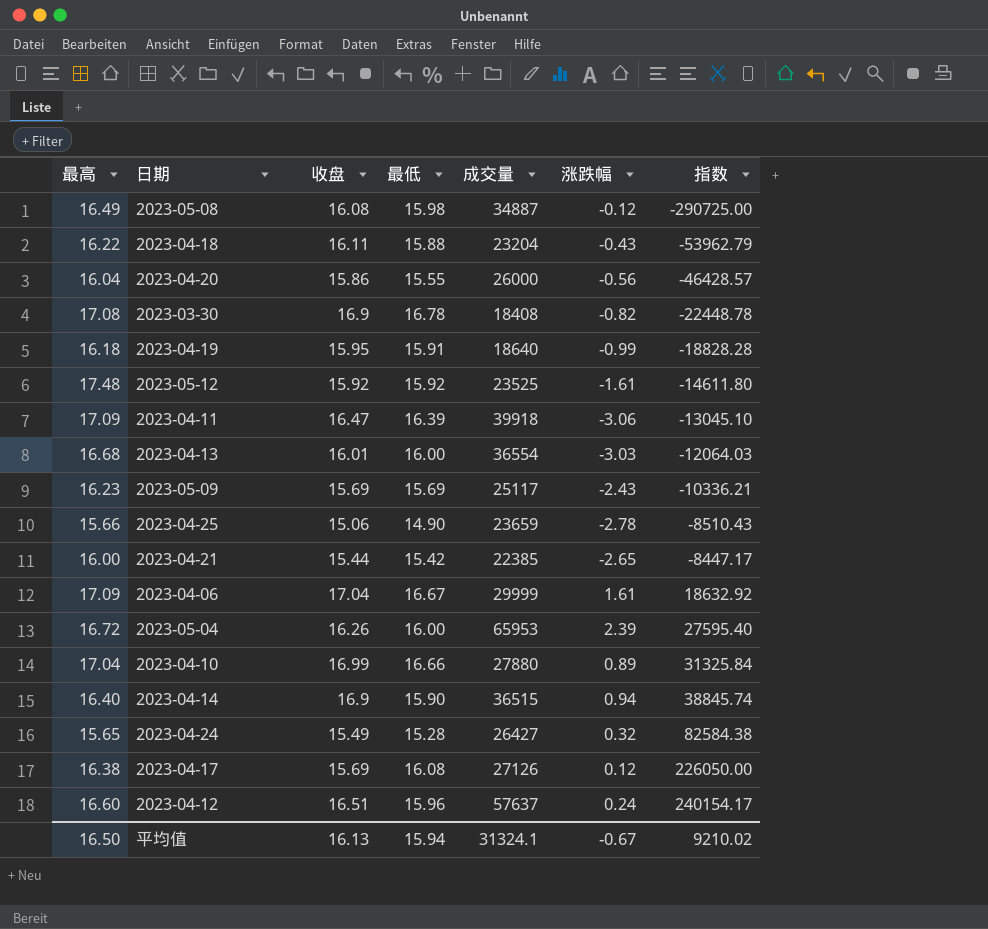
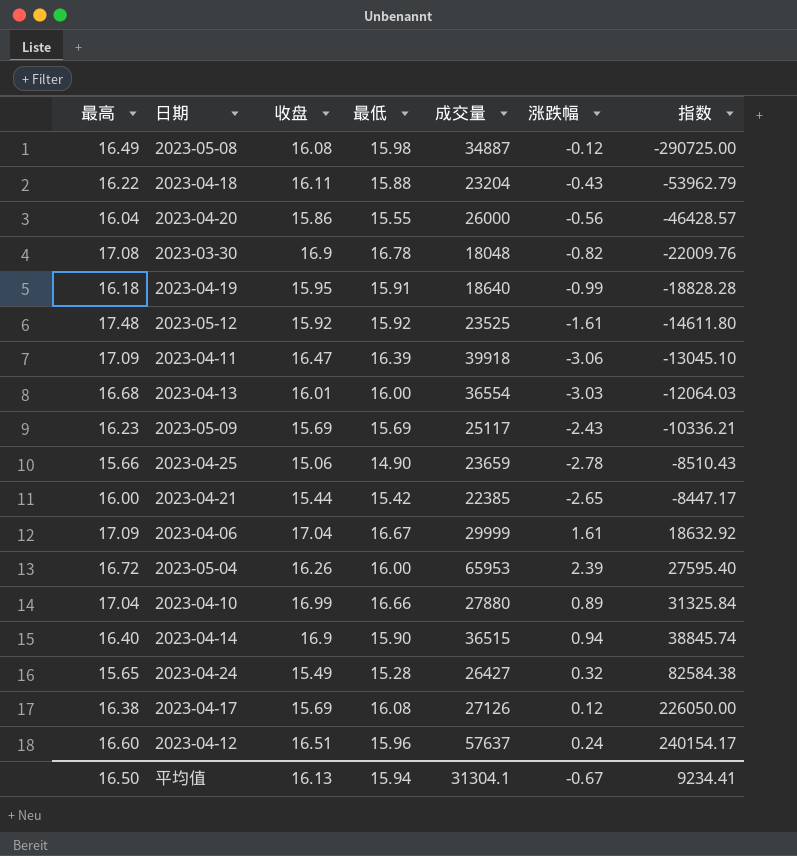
2023-03-30 | 成交量: 18408 -> 18048
2023-03-30 | 指数: -22448.78 -> -22009.76
平均值 | 成交量: 31324.1 -> 31304.1
平均值 | 指数: 9210.02 -> 9234.41

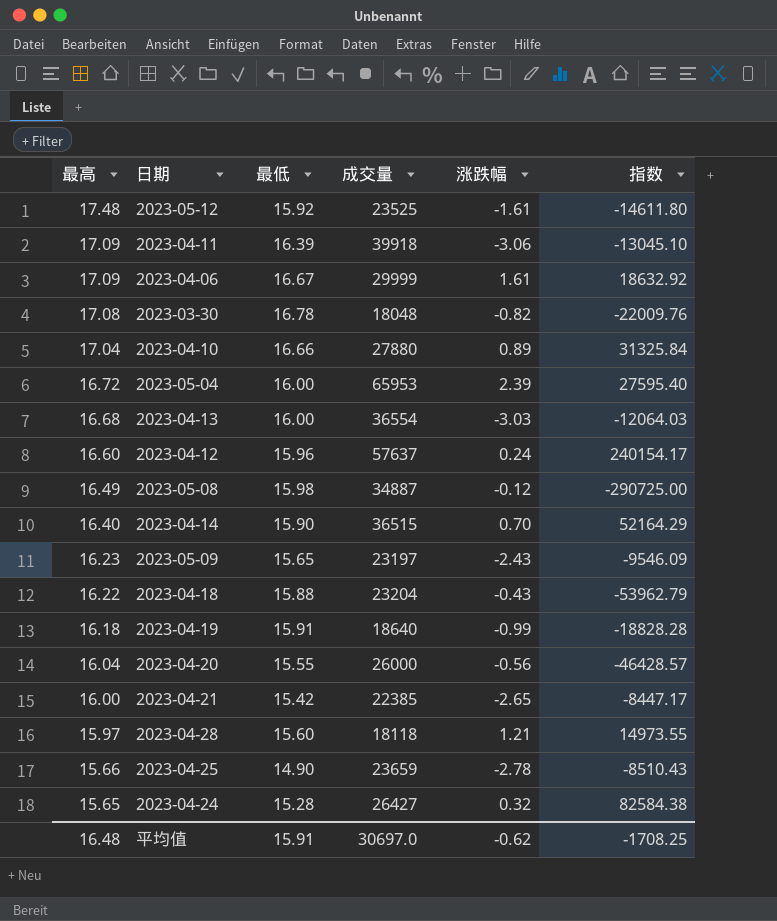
row order: 指数 ascending -> 最高 descending
column 收盘 | position: 3 -> none
row 2023-04-17: 16.38 | 15.69 | 16.08 | 27126 | 0.12 | 226050.00 -> none
2023-04-14 | 涨跌幅: 0.94 -> 0.70
2023-04-14 | 指数: 38845.74 -> 52164.29
2023-05-09 | 最低: 15.69 -> 15.65
2023-05-09 | 成交量: 25117 -> 23197
2023-05-09 | 指数: -10336.21 -> -9546.09
row 2023-04-28: none -> 15.97 | 15.60 | 18118 | 1.21 | 14973.55
平均值 | 最高: 16.50 -> 16.48
平均值 | 最低: 15.94 -> 15.91
平均值 | 成交量: 31304.1 -> 30697.0
平均值 | 涨跌幅: -0.67 -> -0.62
平均值 | 指数: 9234.41 -> -1708.25

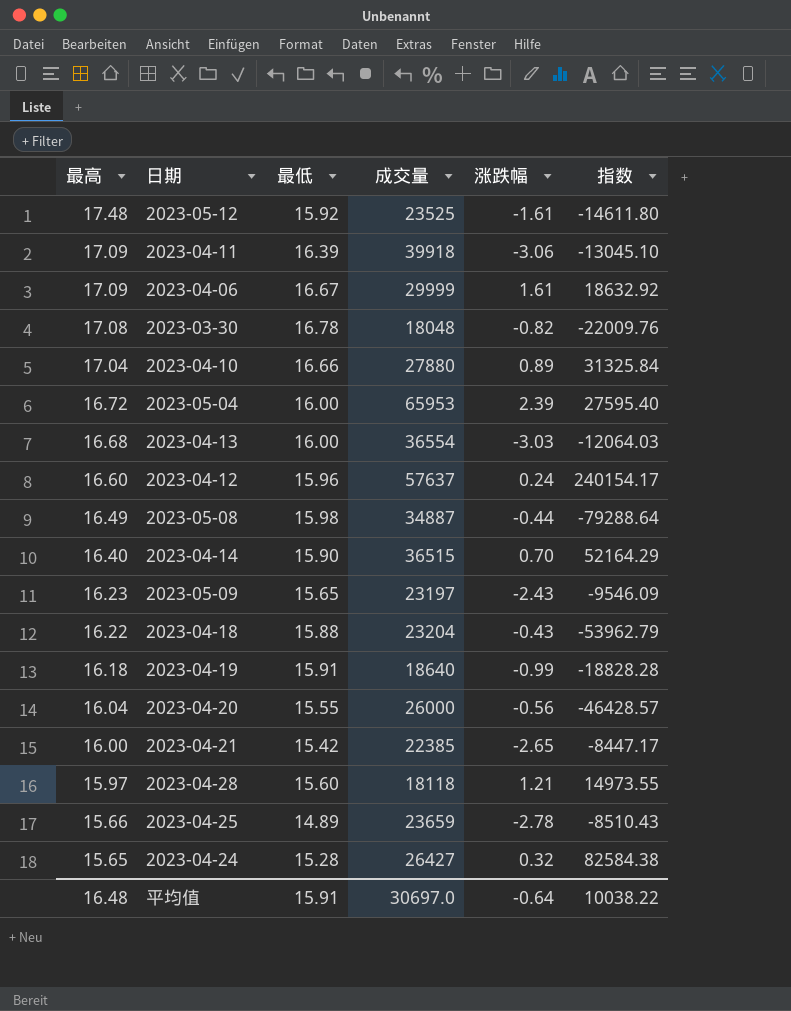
2023-05-08 | 涨跌幅: -0.12 -> -0.44
2023-05-08 | 指数: -290725.00 -> -79288.64
2023-04-25 | 最低: 14.90 -> 14.89
平均值 | 涨跌幅: -0.62 -> -0.64
平均值 | 指数: -1708.25 -> 10038.22

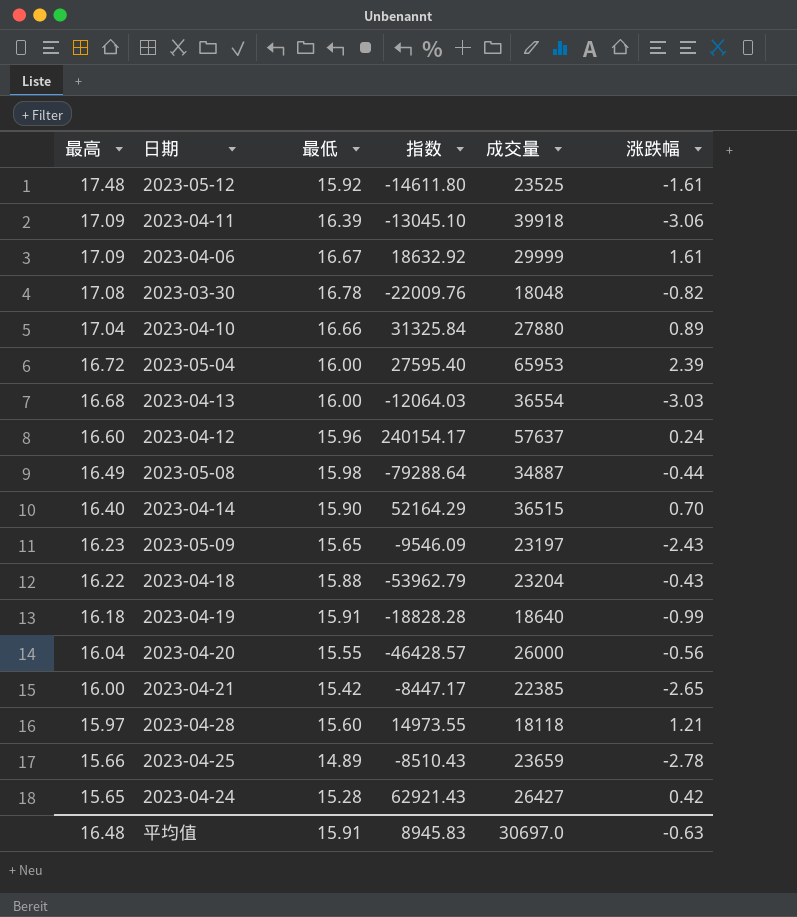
column 指数 | position: 6 -> 4
2023-04-24 | 指数: 82584.38 -> 62921.43
2023-04-24 | 涨跌幅: 0.32 -> 0.42
平均值 | 指数: 10038.22 -> 8945.83
平均值 | 涨跌幅: -0.64 -> -0.63

